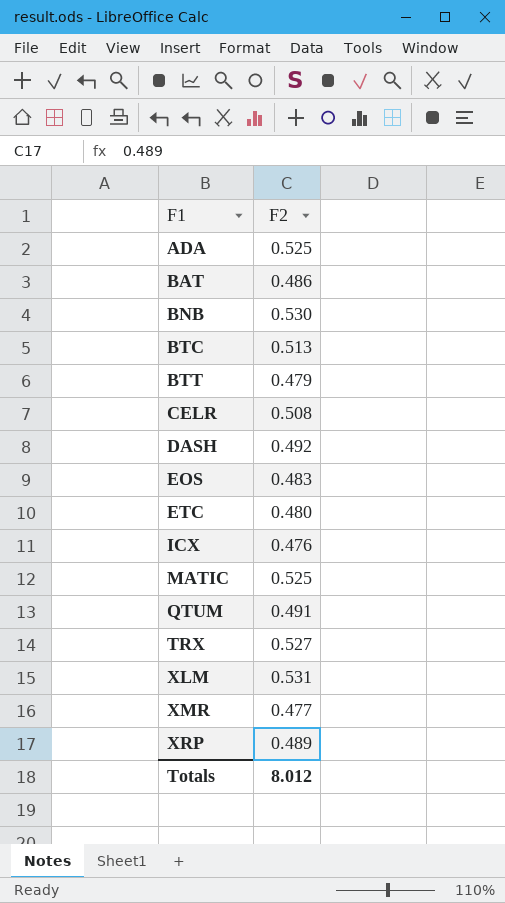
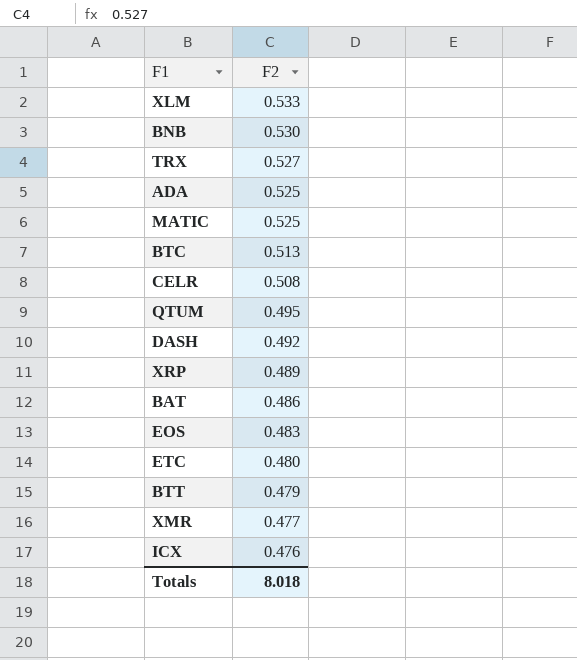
row order: F1 ascending -> F2 descending
XLM | F2: 0.531 -> 0.533
QTUM | F2: 0.491 -> 0.495
Totals | F2: 8.012 -> 8.018

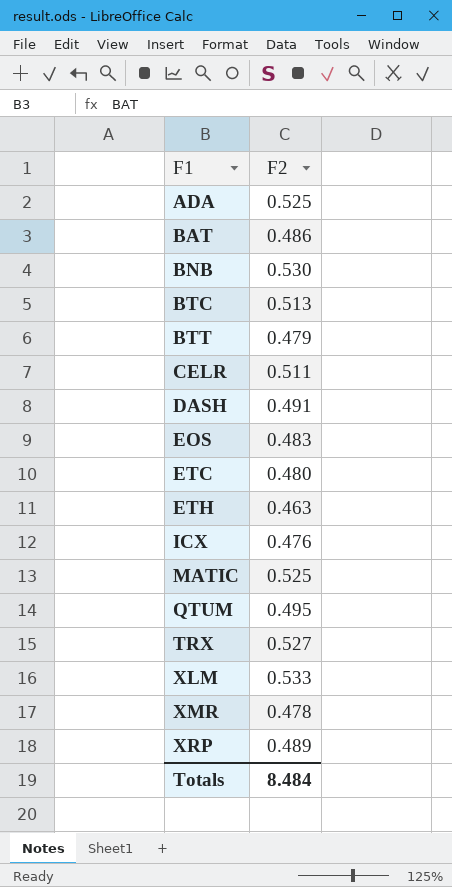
row order: F2 descending -> F1 ascending
CELR | F2: 0.508 -> 0.511
DASH | F2: 0.492 -> 0.491
row ETH: none -> 0.463
XMR | F2: 0.477 -> 0.478
Totals | F2: 8.018 -> 8.484

